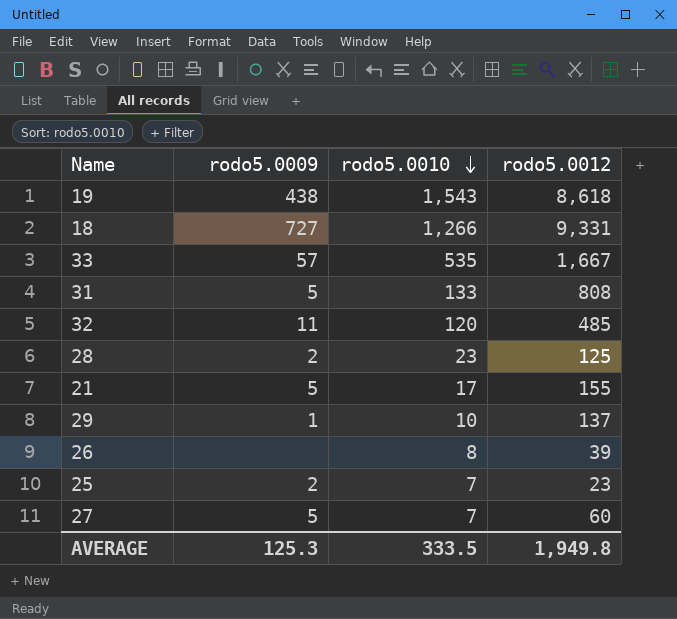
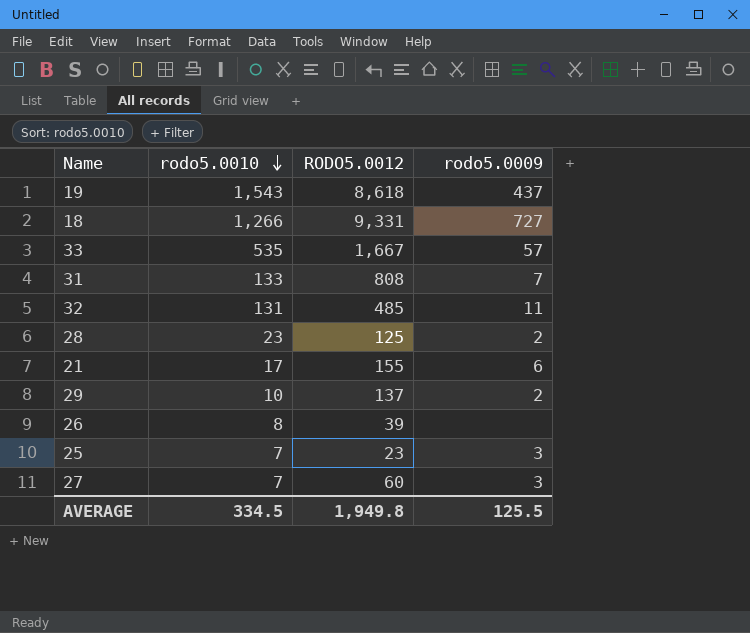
column name: rodo5.0012 -> RODO5.0012
column rodo5.0009 | position: 2 -> 4
19 | rodo5.0009: 438 -> 437
31 | rodo5.0009: 5 -> 7
32 | rodo5.0010: 120 -> 131
21 | rodo5.0009: 5 -> 6
29 | rodo5.0009: 1 -> 2
25 | rodo5.0009: 2 -> 3
27 | rodo5.0009: 5 -> 3
AVERAGE | rodo5.0010: 333.5 -> 334.5
AVERAGE | rodo5.0009: 125.3 -> 125.5

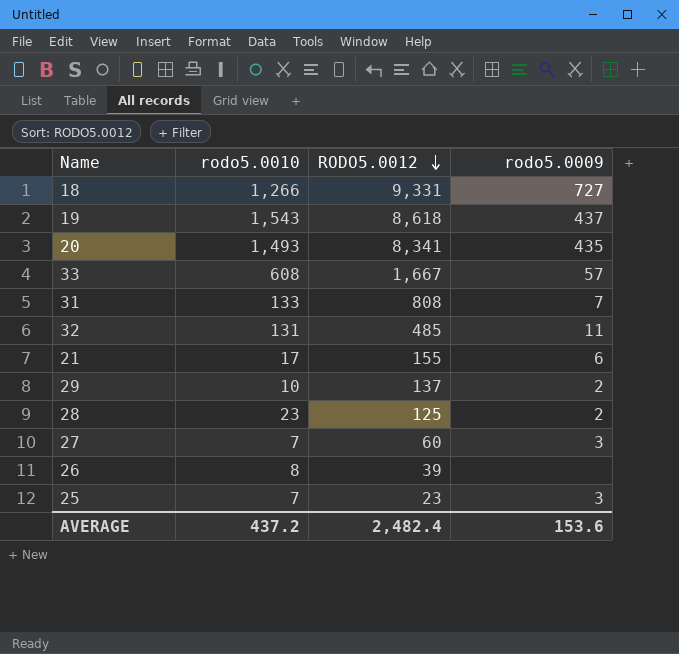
row order: rodo5.0010 descending -> RODO5.0012 descending
row 20: none -> 1,493 | 8,341 | 435
33 | rodo5.0010: 535 -> 608
AVERAGE | rodo5.0010: 334.5 -> 437.2
AVERAGE | RODO5.0012: 1,949.8 -> 2,482.4
AVERAGE | rodo5.0009: 125.5 -> 153.6

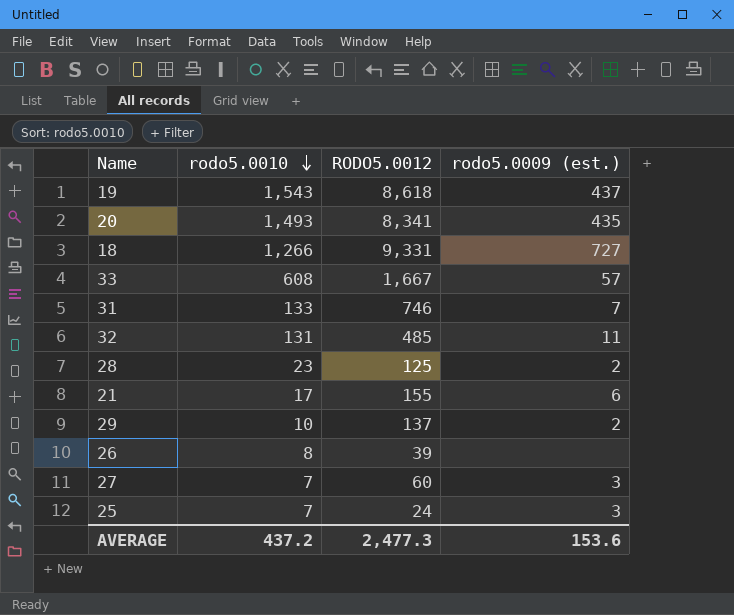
row order: RODO5.0012 descending -> rodo5.0010 descending
column name: rodo5.0009 -> rodo5.0009 (est.)
31 | RODO5.0012: 808 -> 746
25 | RODO5.0012: 23 -> 24
AVERAGE | RODO5.0012: 2,482.4 -> 2,477.3

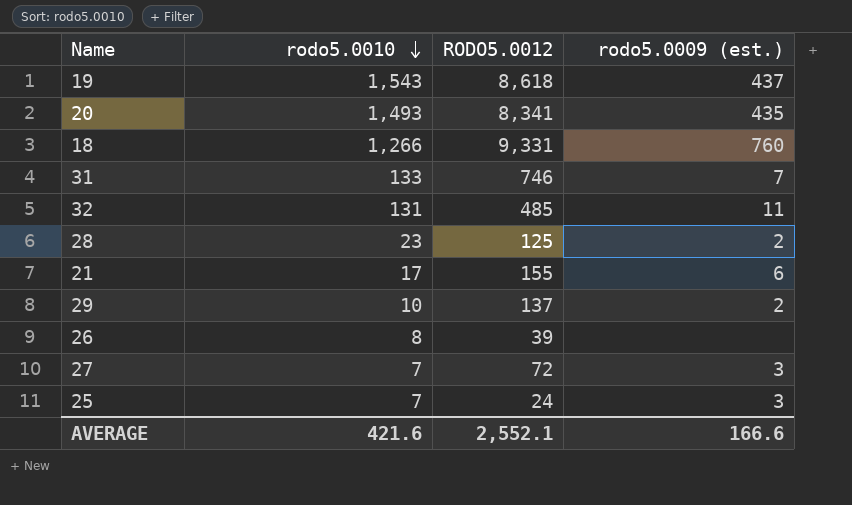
row 33: 608 | 1,667 | 57 -> none
18 | rodo5.0009 (est.): 727 -> 760
27 | RODO5.0012: 60 -> 72
AVERAGE | rodo5.0010: 437.2 -> 421.6
AVERAGE | RODO5.0012: 2,477.3 -> 2,552.1
AVERAGE | rodo5.0009 (est.): 153.6 -> 166.6

